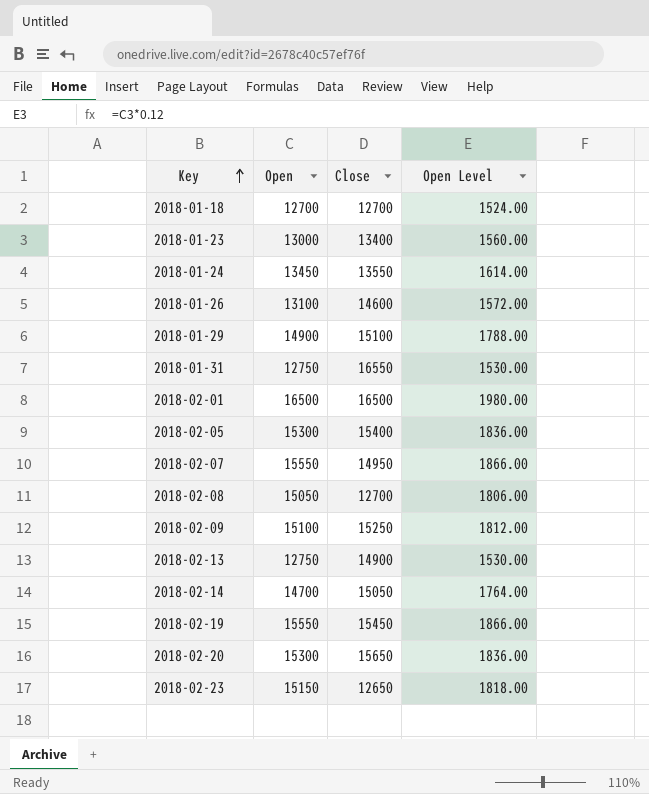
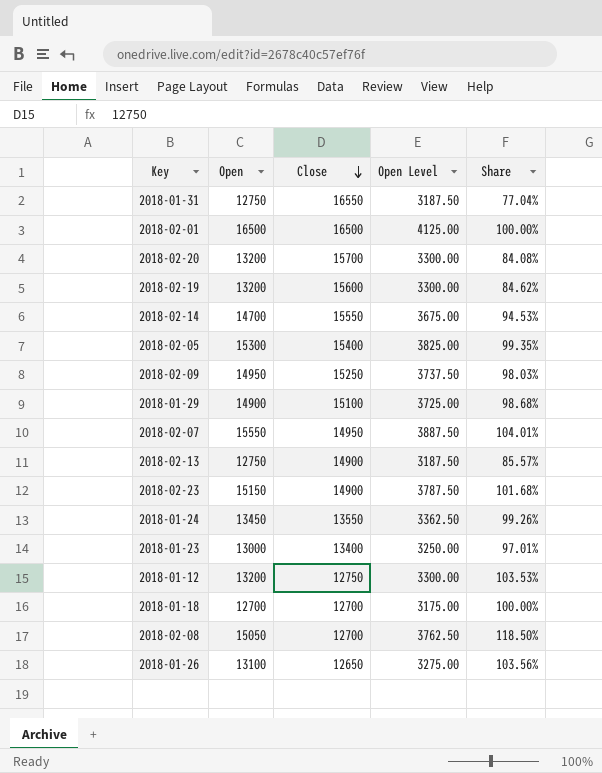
row order: Key ascending -> Close descending
column Open Level | formula: [Open] * 0.12 -> [Open] * 0.25
column Share | formula: none -> [Open] / [Close]
2018-02-20 | Open: 15300 -> 13200
2018-02-20 | Close: 15650 -> 15700
2018-02-19 | Open: 15550 -> 13200
2018-02-19 | Close: 15450 -> 15600
2018-02-14 | Close: 15050 -> 15550
2018-02-09 | Open: 15100 -> 14950
2018-02-23 | Close: 12650 -> 14900
row 2018-01-12: none -> 13200 | 12750 | 3300.00 | 103.53%
2018-01-26 | Close: 14600 -> 12650

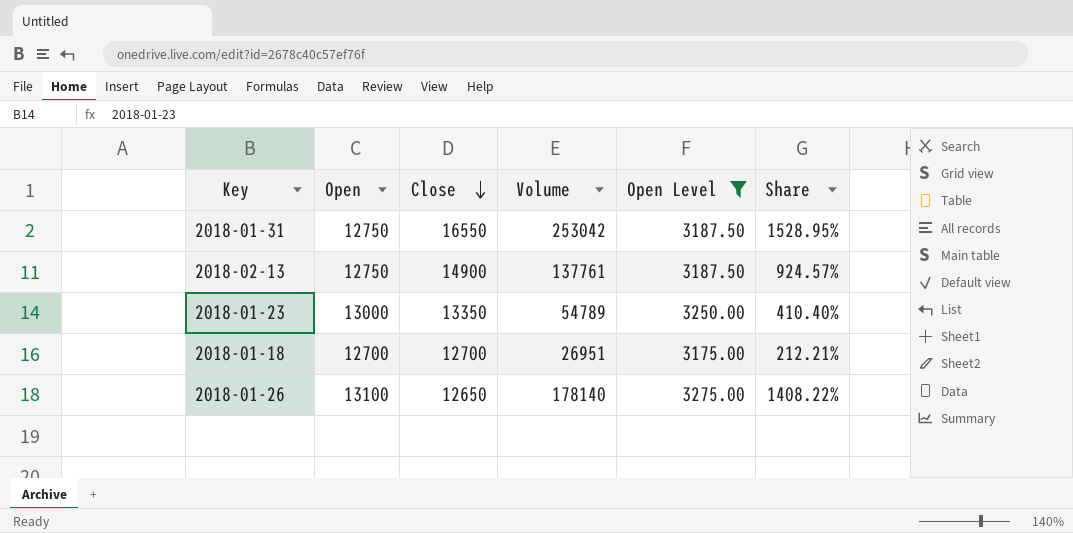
filter: none -> Open Level <= 3275.00
column Volume | position: none -> 4
column Share | formula: [Open] / [Close] -> [Volume] / [Close]
2018-01-23 | Close: 13400 -> 13350

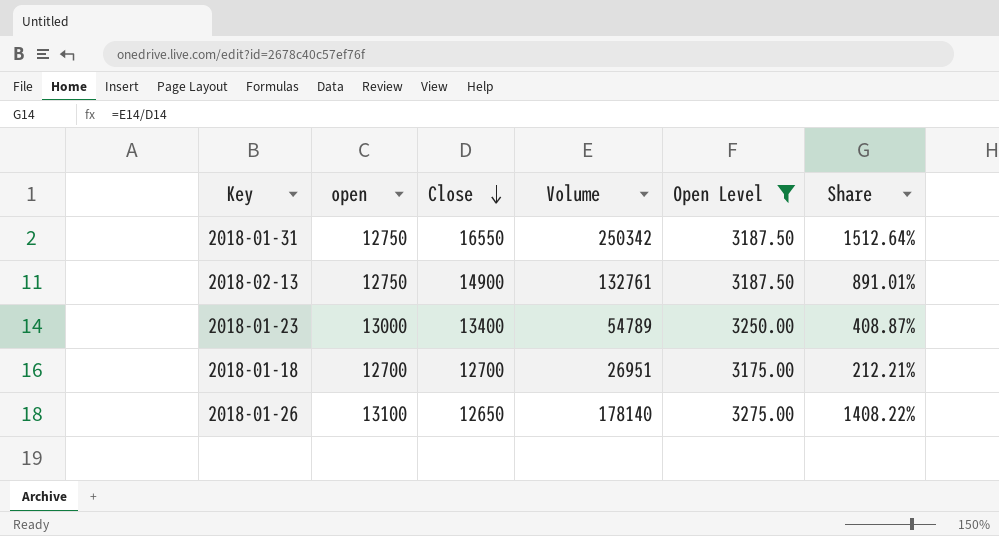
column name: Open -> open
2018-01-31 | Volume: 253042 -> 250342
2018-01-31 | Share: 1528.95% -> 1512.64%
2018-02-13 | Volume: 137761 -> 132761
2018-02-13 | Share: 924.57% -> 891.01%
2018-01-23 | Close: 13350 -> 13400
2018-01-23 | Share: 410.40% -> 408.87%

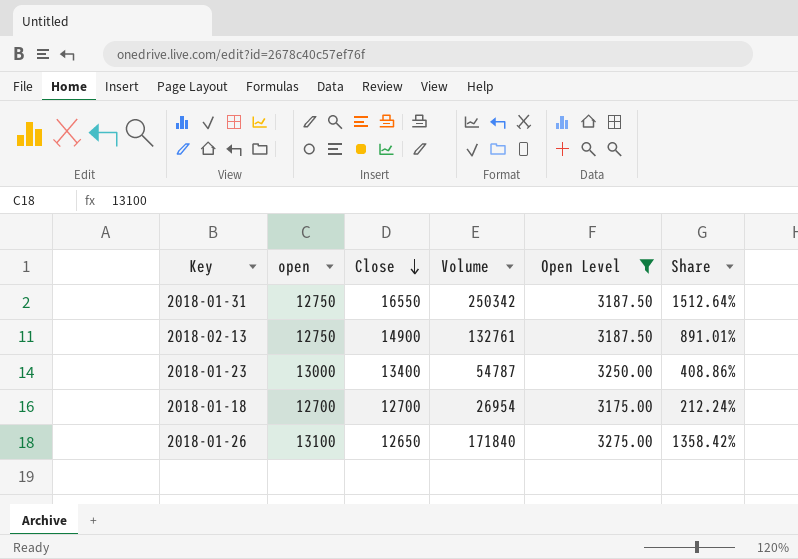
2018-01-23 | Volume: 54789 -> 54787
2018-01-23 | Share: 408.87% -> 408.86%
2018-01-18 | Volume: 26951 -> 26954
2018-01-18 | Share: 212.21% -> 212.24%
2018-01-26 | Volume: 178140 -> 171840
2018-01-26 | Share: 1408.22% -> 1358.42%

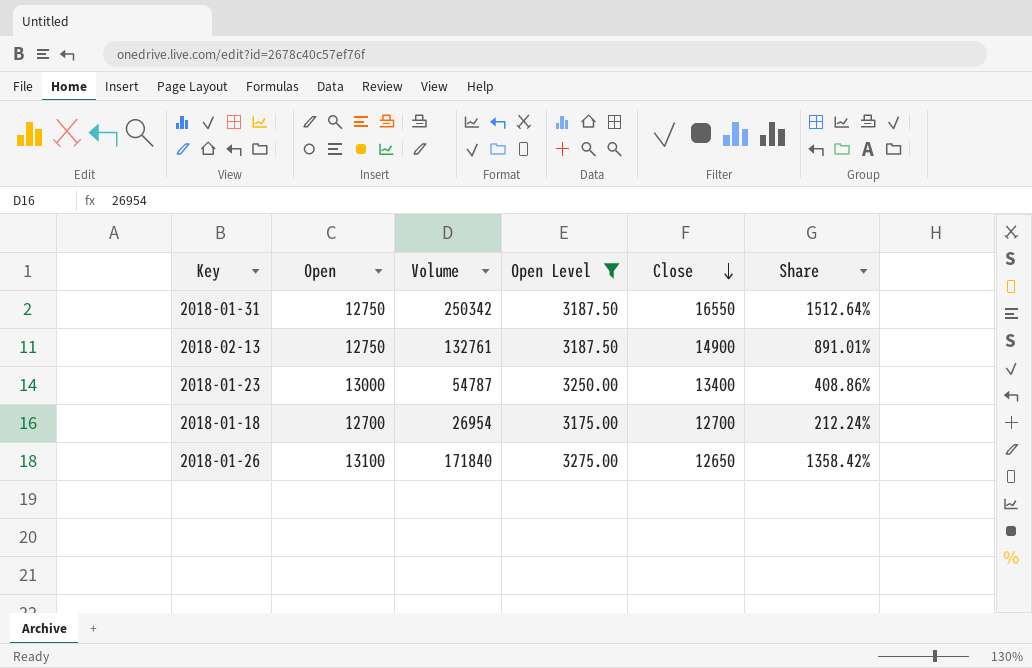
column name: open -> Open
column Close | position: 3 -> 5

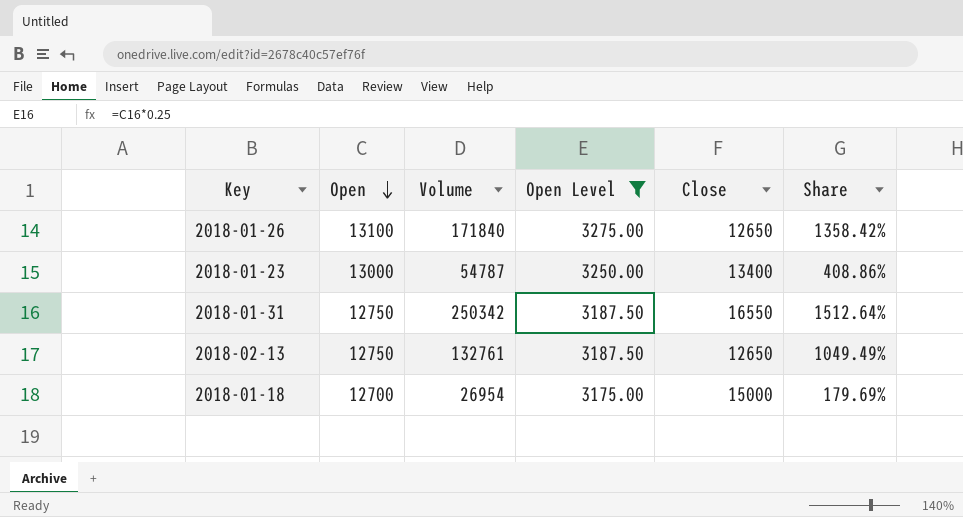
row order: Close descending -> Open descending
2018-02-13 | Close: 14900 -> 12650
2018-02-13 | Share: 891.01% -> 1049.49%
2018-01-18 | Close: 12700 -> 15000
2018-01-18 | Share: 212.24% -> 179.69%

